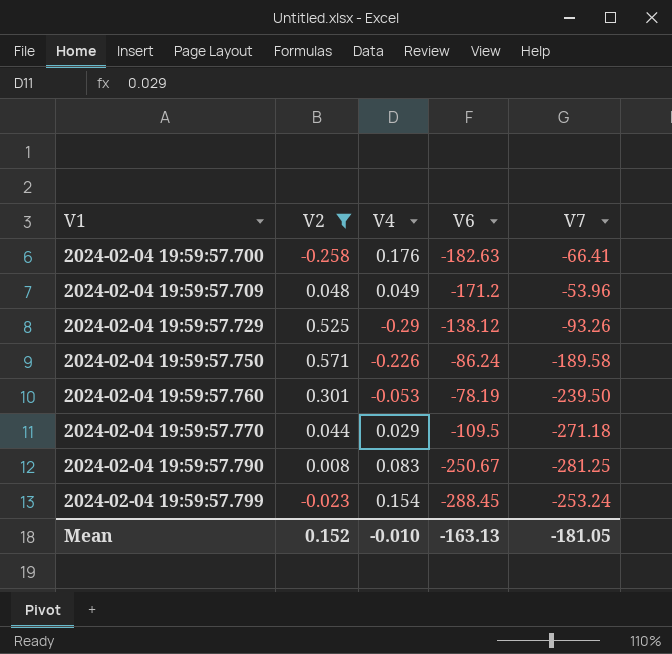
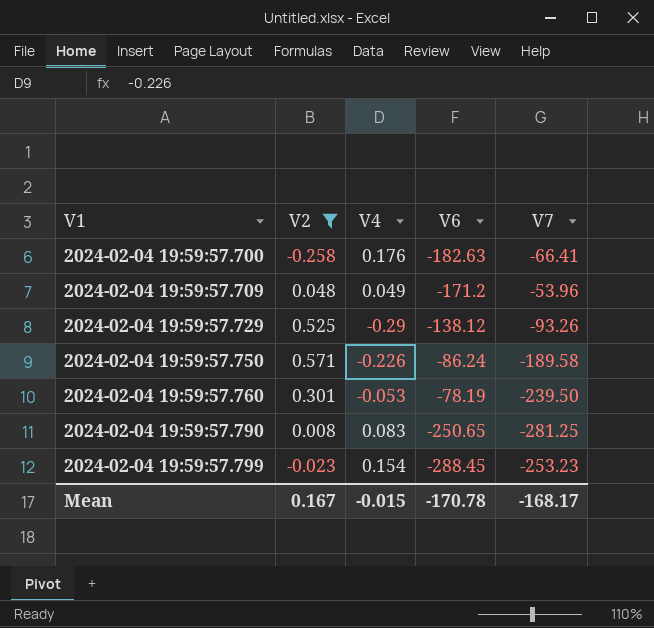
row 2024-02-04 19:59:57.770: 0.044 | 0.029 | -109.5 | -271.18 -> none
2024-02-04 19:59:57.790 | V6: -250.67 -> -250.65
2024-02-04 19:59:57.799 | V7: -253.24 -> -253.23
Mean | V2: 0.152 -> 0.167
Mean | V4: -0.010 -> -0.015
Mean | V6: -163.13 -> -170.78
Mean | V7: -181.05 -> -168.17

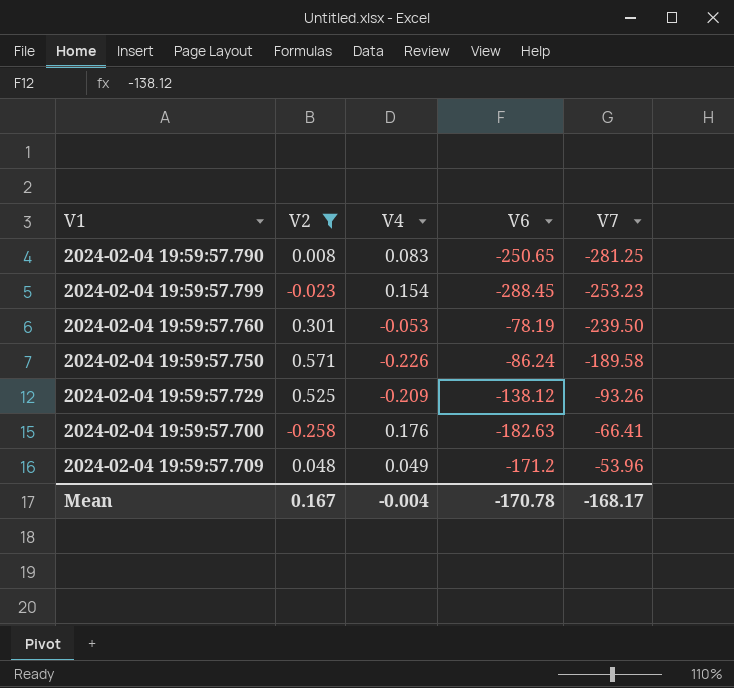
row order: V1 ascending -> V7 ascending
2024-02-04 19:59:57.729 | V4: -0.29 -> -0.209
Mean | V4: -0.015 -> -0.004

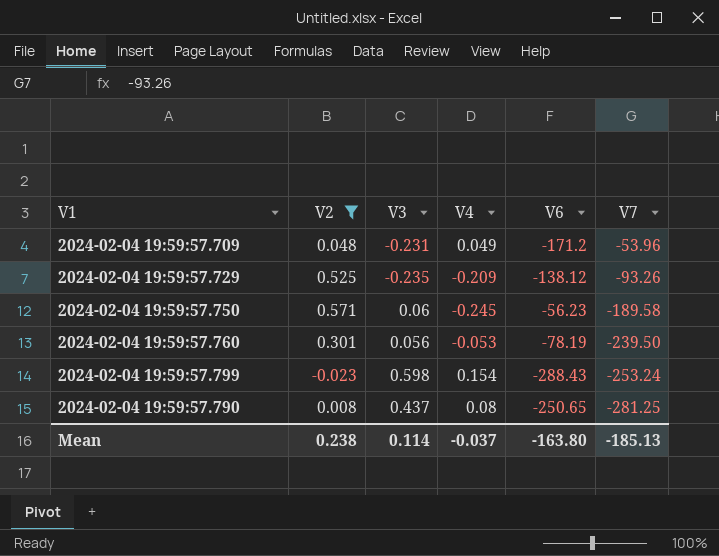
row order: V7 ascending -> V7 descending
column V3 | position: none -> 3
row 2024-02-04 19:59:57.700: -0.258 | 0.176 | -182.63 | -66.41 -> none
2024-02-04 19:59:57.750 | V4: -0.226 -> -0.245
2024-02-04 19:59:57.750 | V6: -86.24 -> -56.23
2024-02-04 19:59:57.799 | V6: -288.45 -> -288.43
2024-02-04 19:59:57.799 | V7: -253.23 -> -253.24
2024-02-04 19:59:57.790 | V4: 0.083 -> 0.08
Mean | V2: 0.167 -> 0.238
Mean | V4: -0.004 -> -0.037
Mean | V6: -170.78 -> -163.80
Mean | V7: -168.17 -> -185.13

